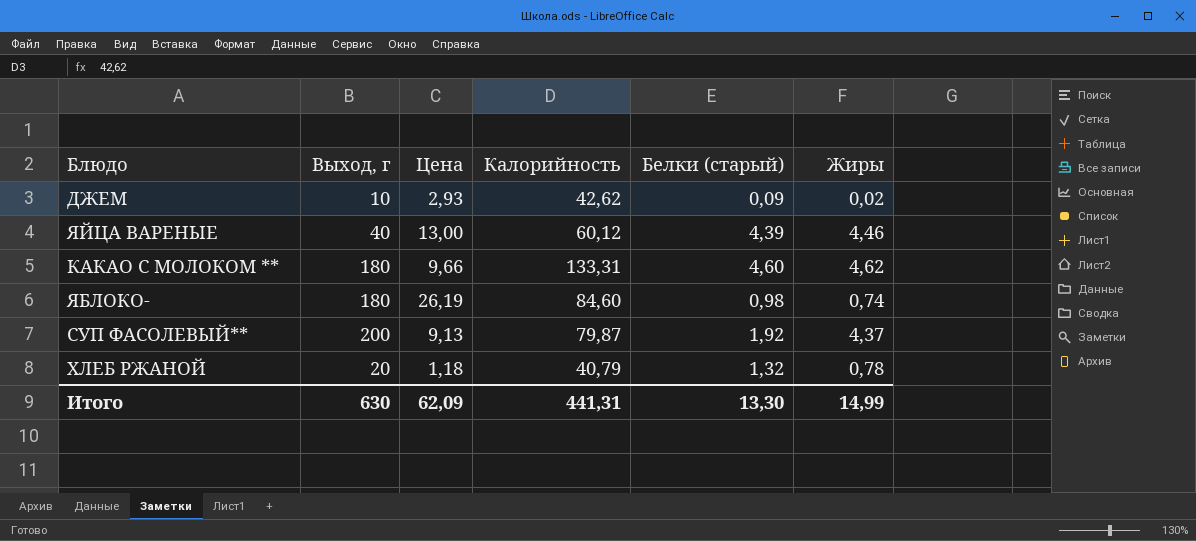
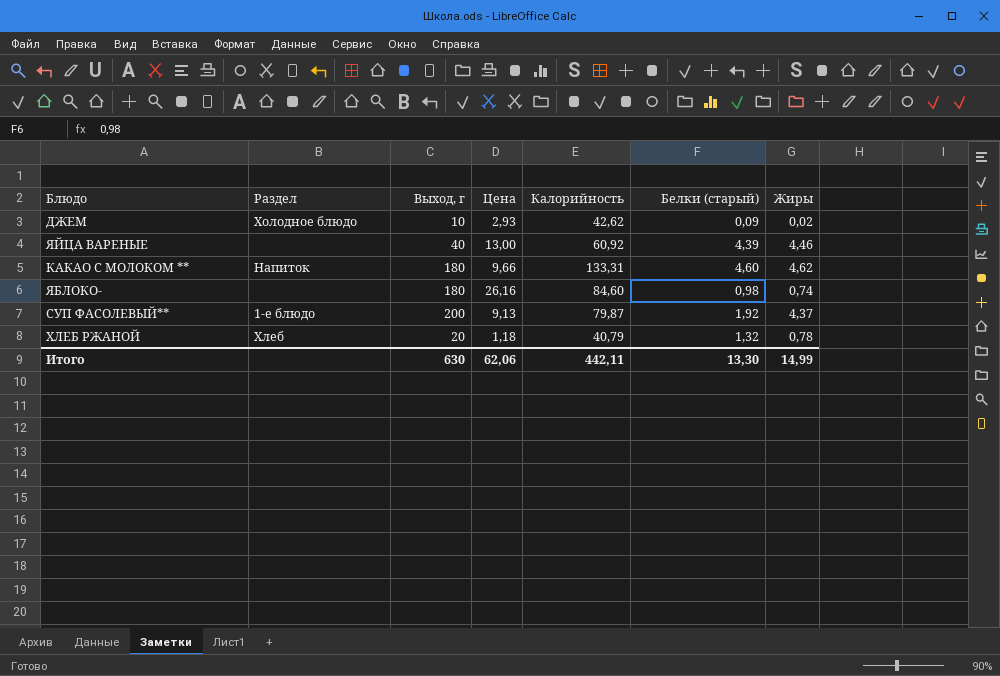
column Раздел | position: none -> 2
ЯЙЦА ВАРЕНЫЕ | Калорийность: 60,12 -> 60,92
ЯБЛОКО- | Цена: 26,19 -> 26,16
Итого | Цена: 62,09 -> 62,06
Итого | Калорийность: 441,31 -> 442,11

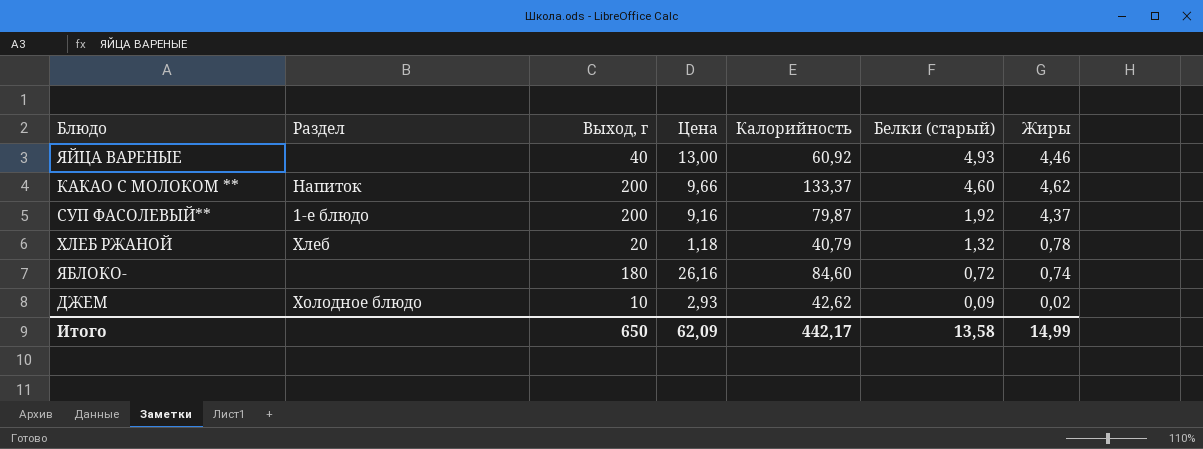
row order: none -> Белки (старый) descending
ЯЙЦА ВАРЕНЫЕ | Белки (старый): 4,39 -> 4,93
КАКАО С МОЛОКОМ ** | Выход, г: 180 -> 200
КАКАО С МОЛОКОМ ** | Калорийность: 133,31 -> 133,37
СУП ФАСОЛЕВЫЙ** | Цена: 9,13 -> 9,16
ЯБЛОКО- | Белки (старый): 0,98 -> 0,72
Итого | Выход, г: 630 -> 650
Итого | Цена: 62,06 -> 62,09
Итого | Калорийность: 442,11 -> 442,17
Итого | Белки (старый): 13,30 -> 13,58

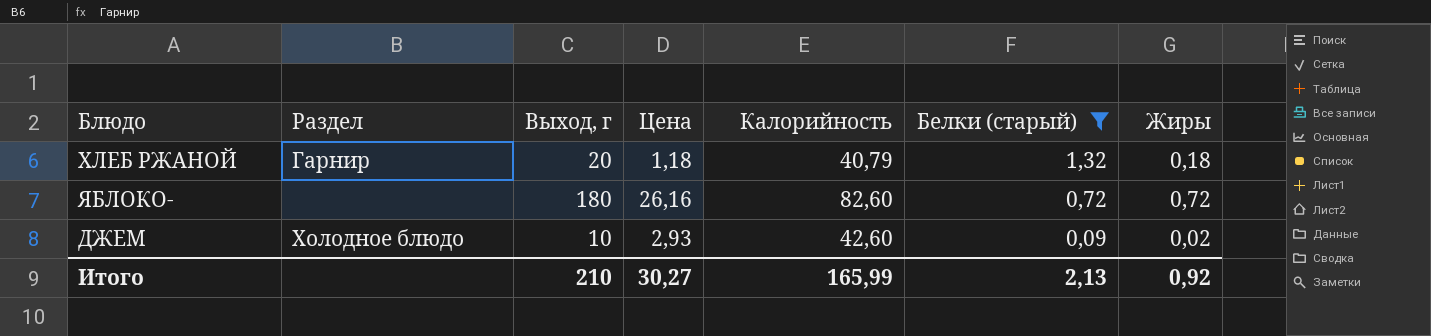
filter: none -> Белки (старый) <= 1,32
ХЛЕБ РЖАНОЙ | Раздел: Хлеб -> Гарнир
ХЛЕБ РЖАНОЙ | Жиры: 0,78 -> 0,18
ЯБЛОКО- | Калорийность: 84,60 -> 82,60
ЯБЛОКО- | Жиры: 0,74 -> 0,72
ДЖЕМ | Калорийность: 42,62 -> 42,60
Итого | Выход, г: 650 -> 210
Итого | Цена: 62,09 -> 30,27
Итого | Калорийность: 442,17 -> 165,99
Итого | Белки (старый): 13,58 -> 2,13
Итого | Жиры: 14,99 -> 0,92

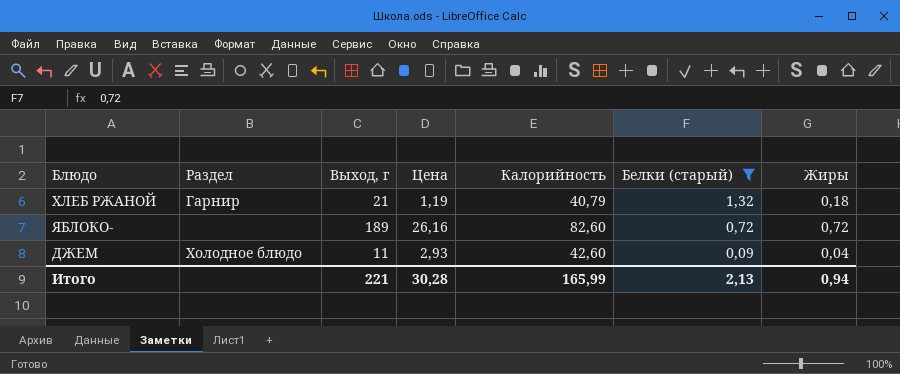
ХЛЕБ РЖАНОЙ | Выход, г: 20 -> 21
ХЛЕБ РЖАНОЙ | Цена: 1,18 -> 1,19
ЯБЛОКО- | Выход, г: 180 -> 189
ДЖЕМ | Выход, г: 10 -> 11
ДЖЕМ | Жиры: 0,02 -> 0,04
Итого | Выход, г: 210 -> 221
Итого | Цена: 30,27 -> 30,28
Итого | Жиры: 0,92 -> 0,94

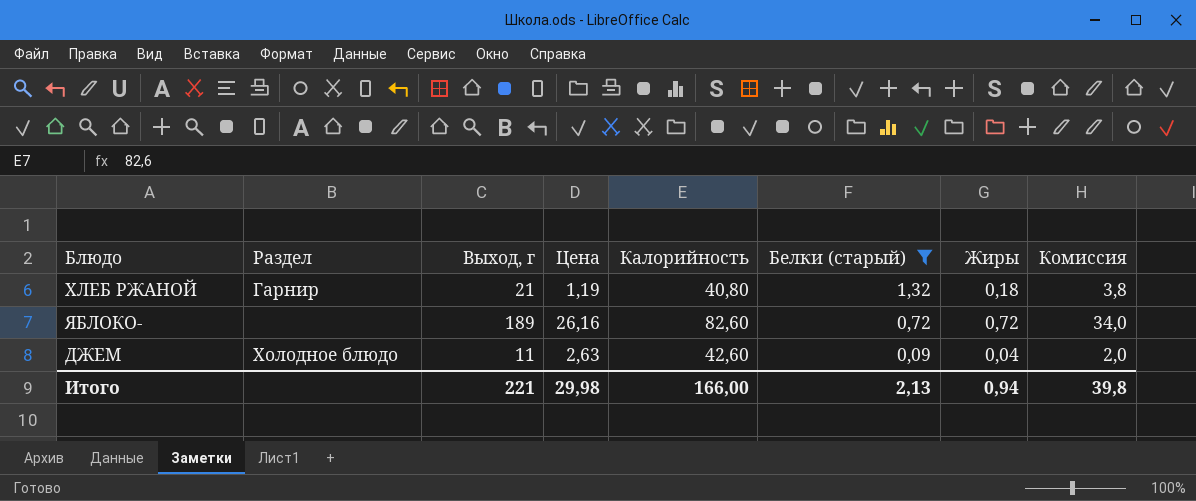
column Комиссия | formula: none -> [Выход, г] * 0,18
ХЛЕБ РЖАНОЙ | Калорийность: 40,79 -> 40,80
ДЖЕМ | Цена: 2,93 -> 2,63
Итого | Цена: 30,28 -> 29,98
Итого | Калорийность: 165,99 -> 166,00

